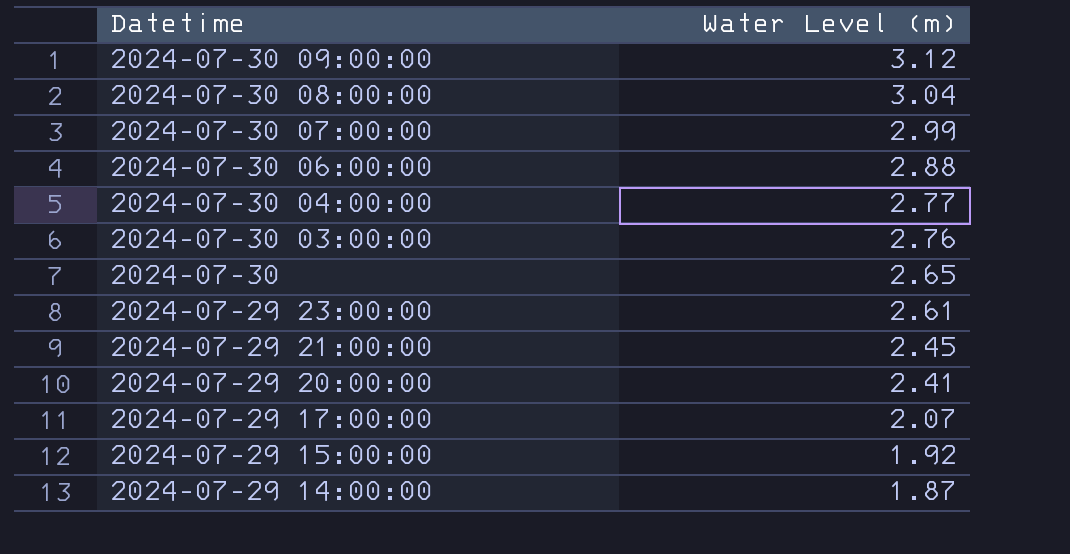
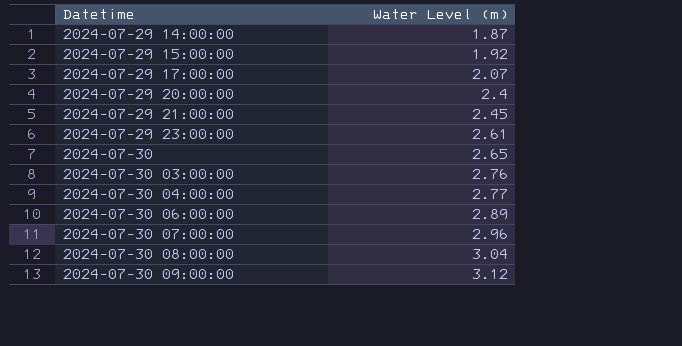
row order: Datetime descending -> Datetime ascending
2024-07-29 20:00:00 | Water Level (m): 2.41 -> 2.4
2024-07-30 06:00:00 | Water Level (m): 2.88 -> 2.89
2024-07-30 07:00:00 | Water Level (m): 2.99 -> 2.96

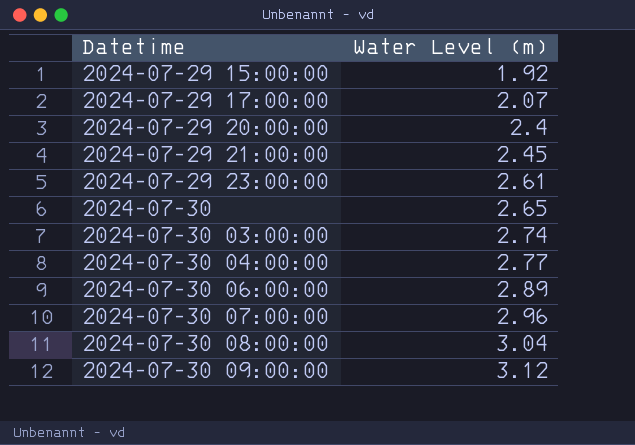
row 2024-07-29 14:00:00: 1.87 -> none
2024-07-30 03:00:00 | Water Level (m): 2.76 -> 2.74

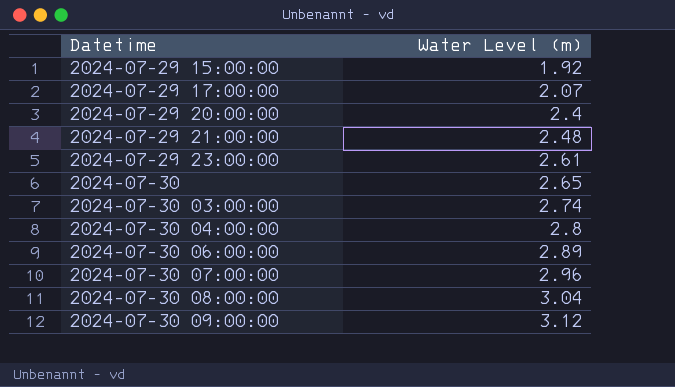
2024-07-29 21:00:00 | Water Level (m): 2.45 -> 2.48
2024-07-30 04:00:00 | Water Level (m): 2.77 -> 2.8

